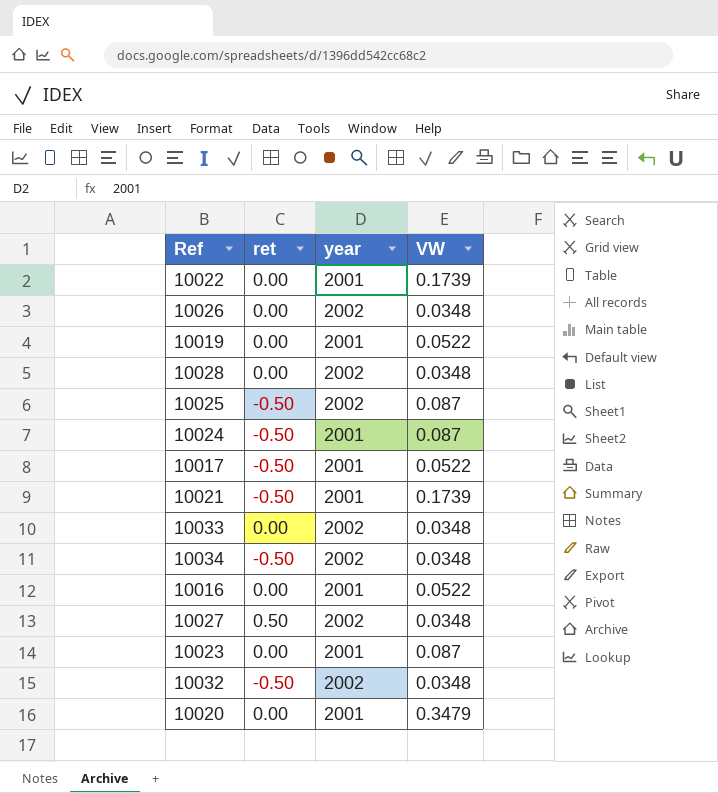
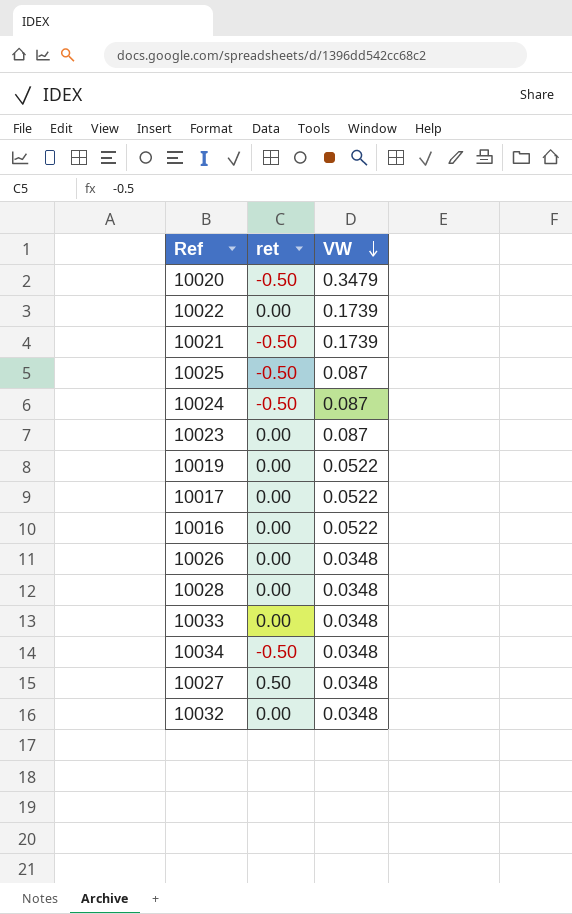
row order: none -> VW descending
column year | position: 3 -> none
10020 | ret: 0.00 -> -0.50
10017 | ret: -0.50 -> 0.00
10032 | ret: -0.50 -> 0.00

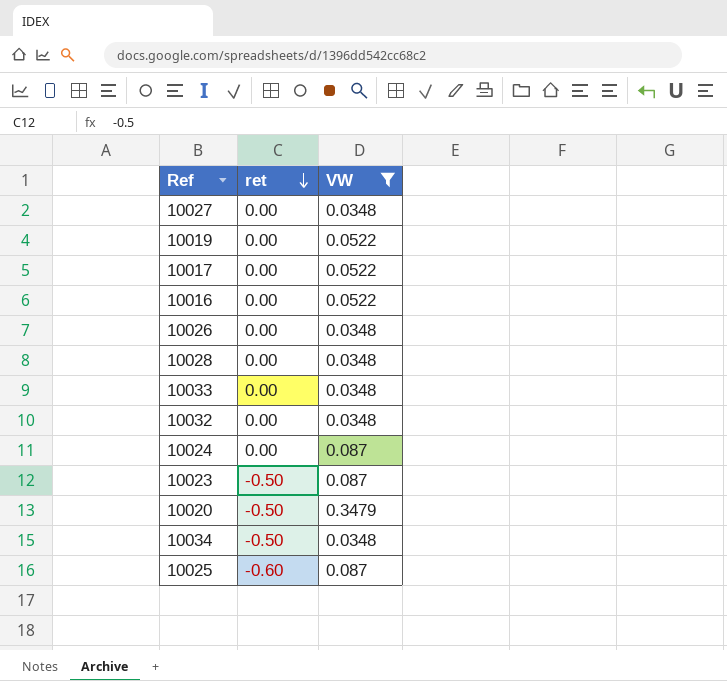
filter: none -> VW != 0.1739
row order: VW descending -> ret descending
10027 | ret: 0.50 -> 0.00
10024 | ret: -0.50 -> 0.00
10023 | ret: 0.00 -> -0.50
10025 | ret: -0.50 -> -0.60

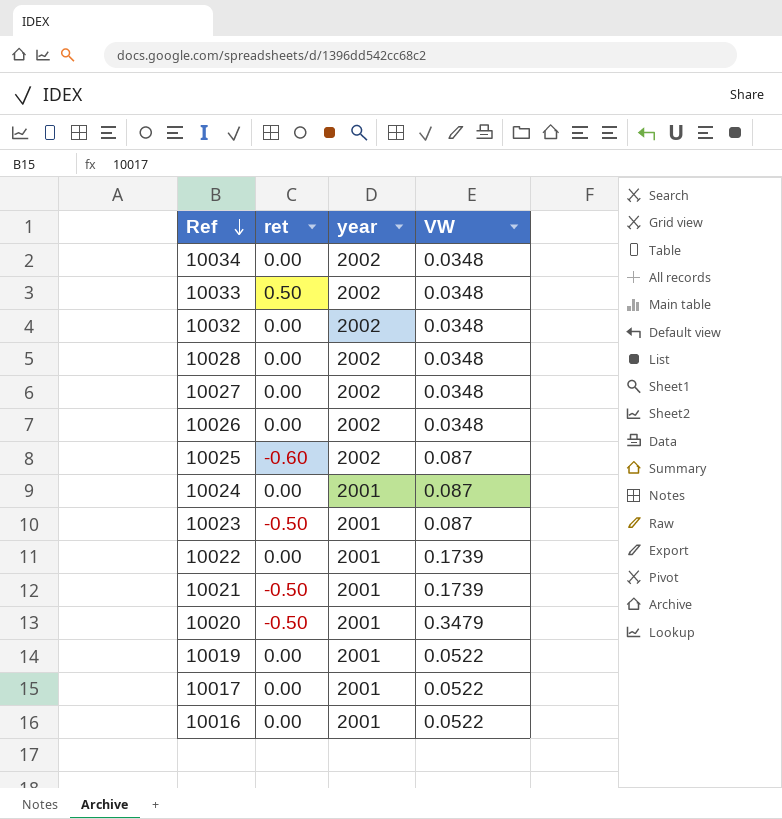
filter: VW != 0.1739 -> none
row order: ret descending -> Ref descending
column year | position: none -> 3
10034 | ret: -0.50 -> 0.00
10033 | ret: 0.00 -> 0.50

